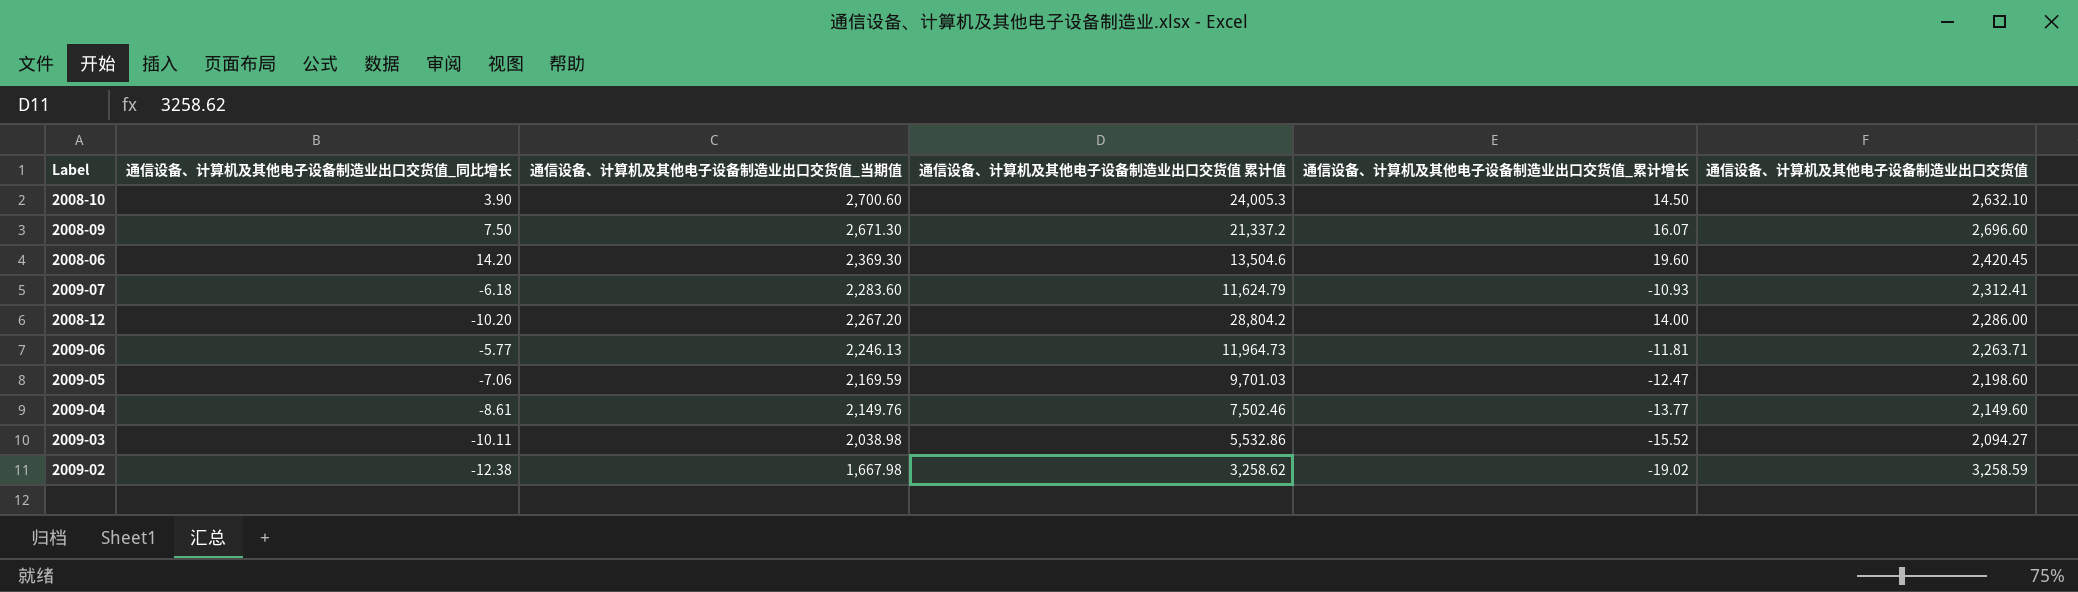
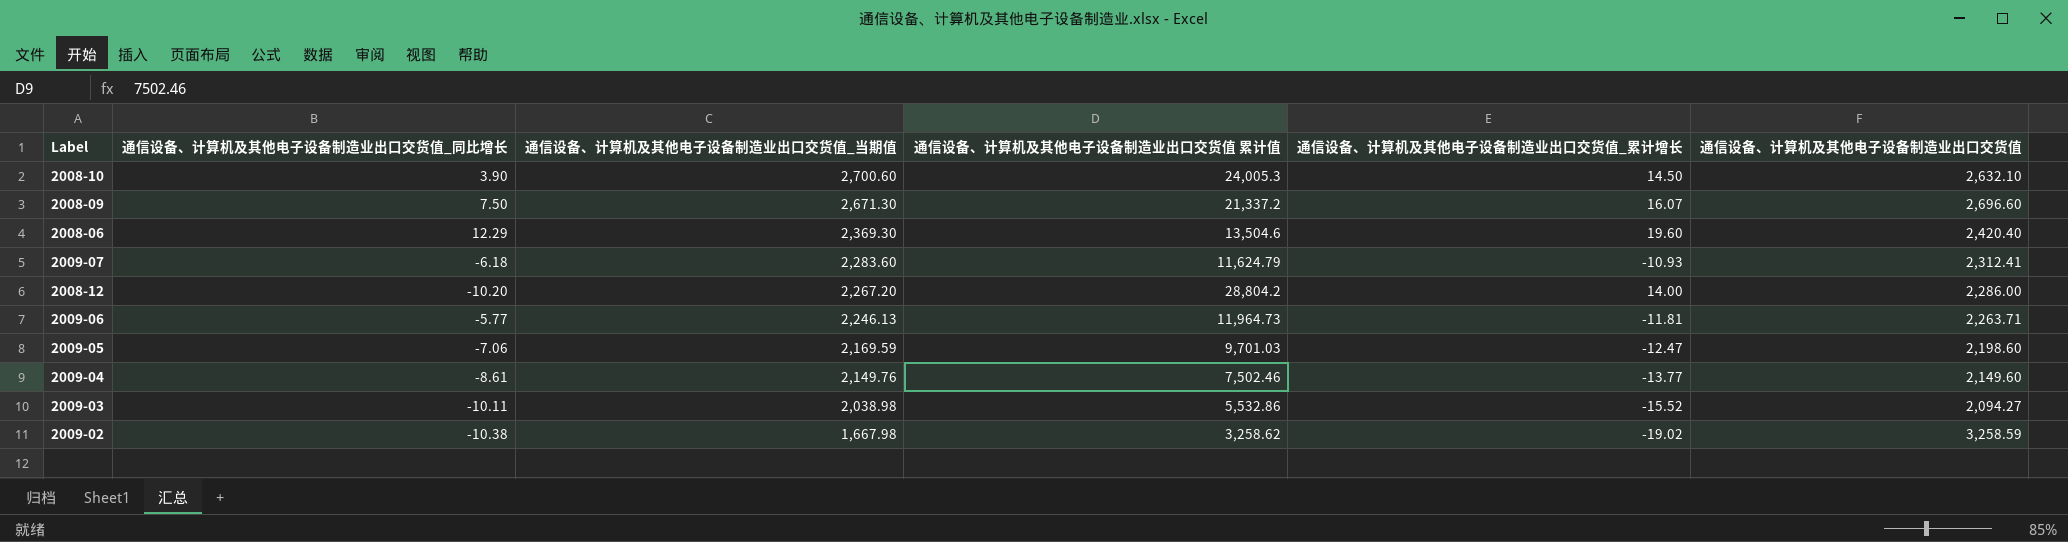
2008-06 | 通信设备、计算机及其他电子设备制造业出口交货值_同比增长: 14.20 -> 12.29
2008-06 | 通信设备、计算机及其他电子设备制造业出口交货值: 2,420.45 -> 2,420.40
2009-02 | 通信设备、计算机及其他电子设备制造业出口交货值_同比增长: -12.38 -> -10.38

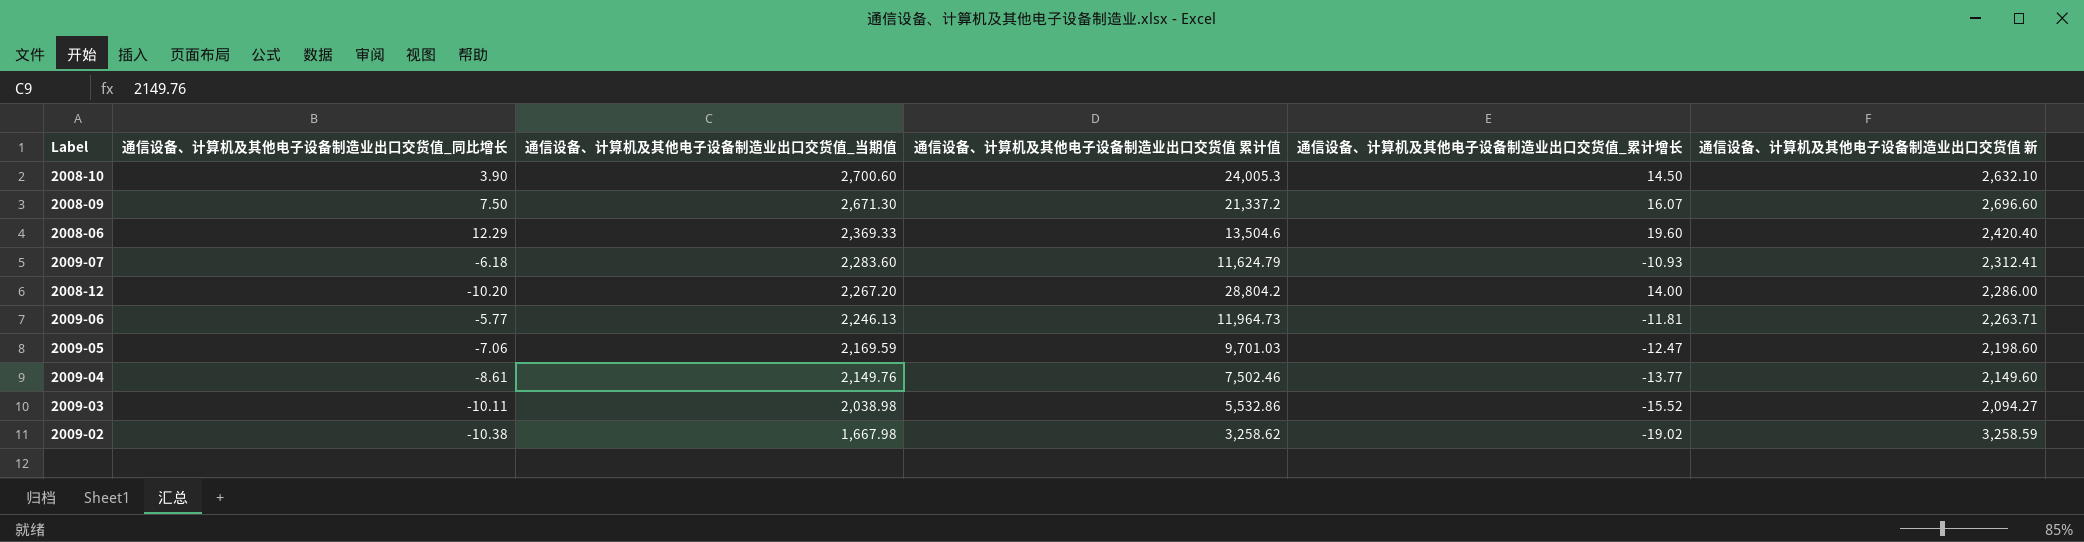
column name: 通信设备、计算机及其他电子设备制造业出口交货值 -> 通信设备、计算机及其他电子设备制造业出口交货值 新
2008-06 | 通信设备、计算机及其他电子设备制造业出口交货值_当期值: 2,369.30 -> 2,369.33

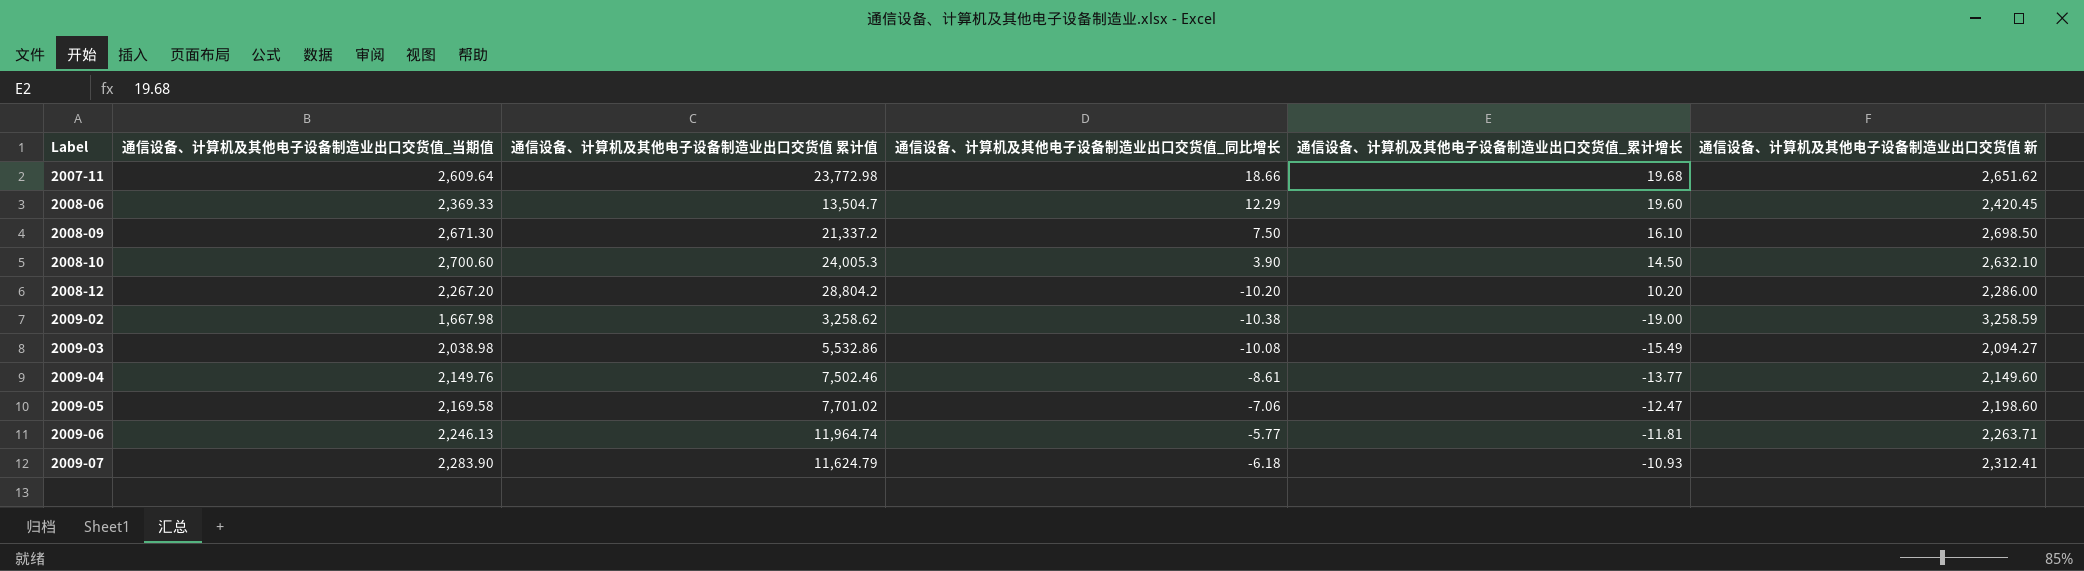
row order: 通信设备、计算机及其他电子设备制造业出口交货值_当期值 descending -> Label ascending
column 通信设备、计算机及其他电子设备制造业出口交货值_同比增长 | position: 2 -> 4
row 2007-11: none -> 2,609.64 | 23,772.98 | 18.66 | 19.68 | 2,651.62
2008-06 | 通信设备、计算机及其他电子设备制造业出口交货值 累计值: 13,504.6 -> 13,504.7
2008-06 | 通信设备、计算机及其他电子设备制造业出口交货值 新: 2,420.40 -> 2,420.45
2008-09 | 通信设备、计算机及其他电子设备制造业出口交货值_累计增长: 16.07 -> 16.10
2008-09 | 通信设备、计算机及其他电子设备制造业出口交货值 新: 2,696.60 -> 2,698.50
2008-12 | 通信设备、计算机及其他电子设备制造业出口交货值_累计增长: 14.00 -> 10.20
2009-02 | 通信设备、计算机及其他电子设备制造业出口交货值_累计增长: -19.02 -> -19.00
2009-03 | 通信设备、计算机及其他电子设备制造业出口交货值_同比增长: -10.11 -> -10.08
2009-03 | 通信设备、计算机及其他电子设备制造业出口交货值_累计增长: -15.52 -> -15.49
2009-05 | 通信设备、计算机及其他电子设备制造业出口交货值_当期值: 2,169.59 -> 2,169.58
2009-05 | 通信设备、计算机及其他电子设备制造业出口交货值 累计值: 9,701.03 -> 7,701.02
2009-06 | 通信设备、计算机及其他电子设备制造业出口交货值 累计值: 11,964.73 -> 11,964.74
2009-07 | 通信设备、计算机及其他电子设备制造业出口交货值_当期值: 2,283.60 -> 2,283.90

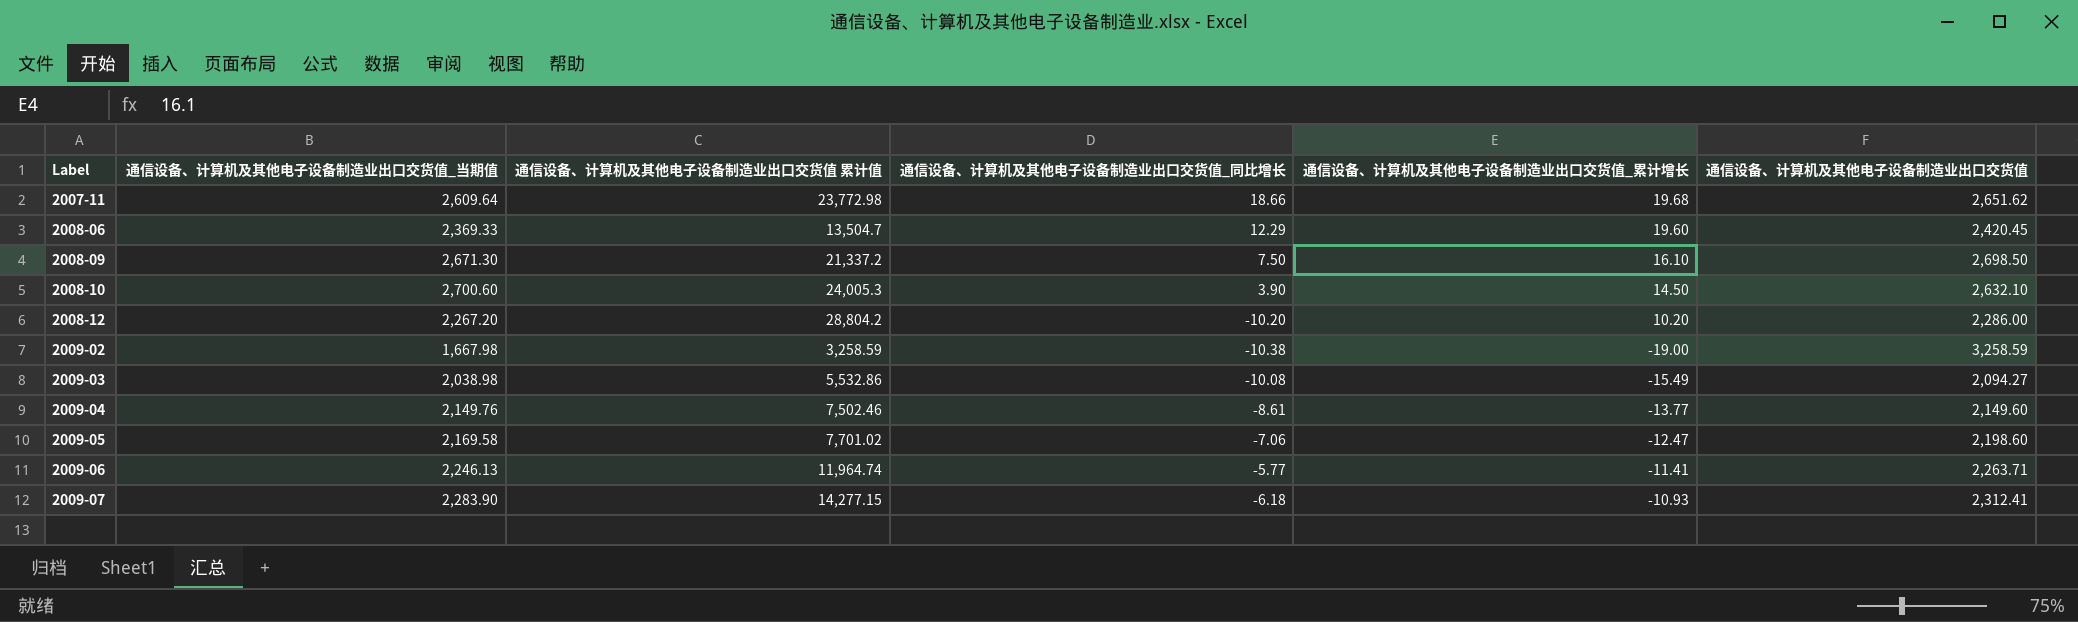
column name: 通信设备、计算机及其他电子设备制造业出口交货值 新 -> 通信设备、计算机及其他电子设备制造业出口交货值
2009-02 | 通信设备、计算机及其他电子设备制造业出口交货值 累计值: 3,258.62 -> 3,258.59
2009-06 | 通信设备、计算机及其他电子设备制造业出口交货值_累计增长: -11.81 -> -11.41
2009-07 | 通信设备、计算机及其他电子设备制造业出口交货值 累计值: 11,624.79 -> 14,277.15

